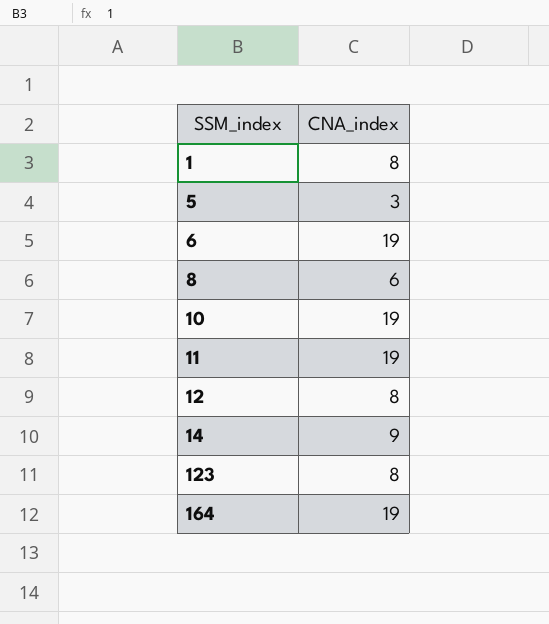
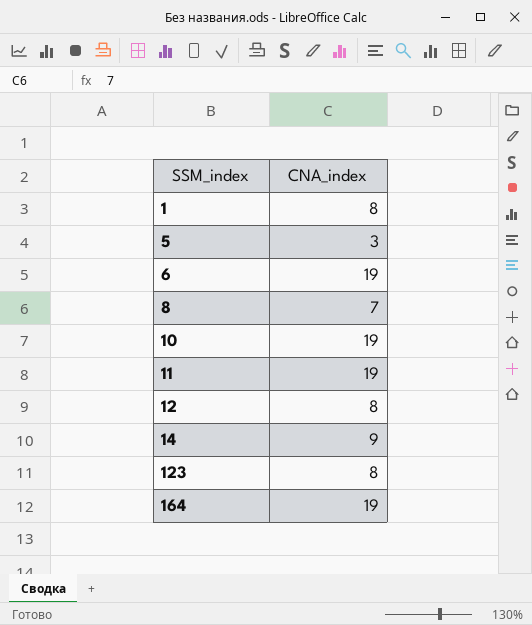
8 | CNA_index: 6 -> 7

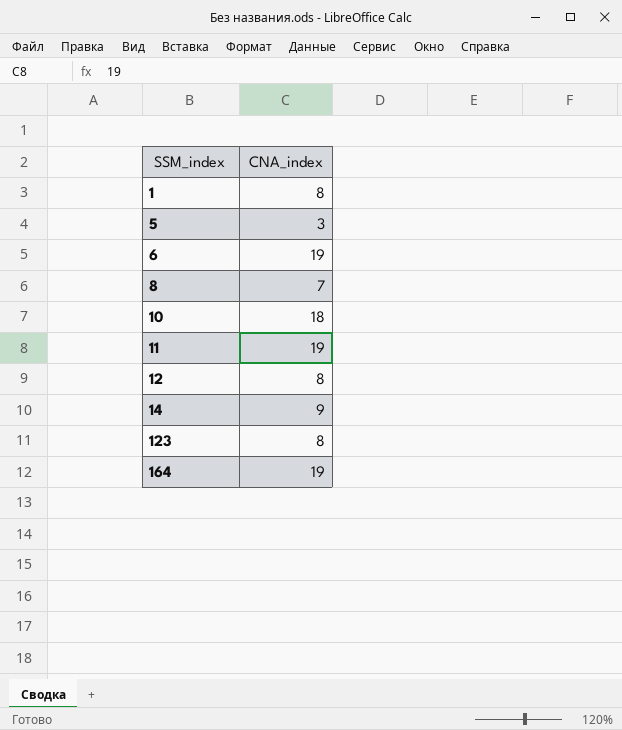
10 | CNA_index: 19 -> 18

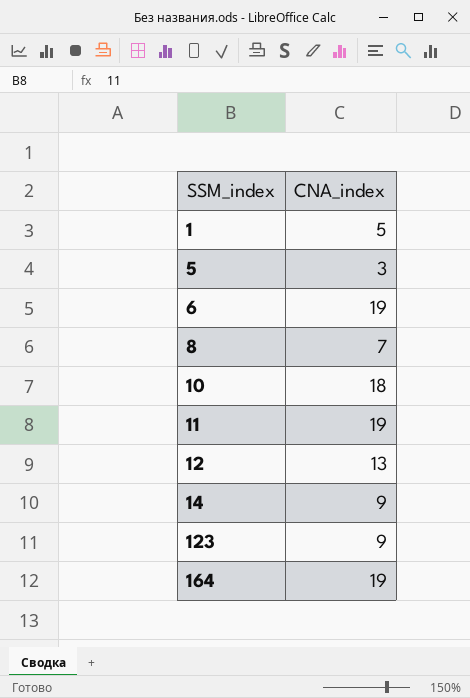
1 | CNA_index: 8 -> 5
12 | CNA_index: 8 -> 13
123 | CNA_index: 8 -> 9

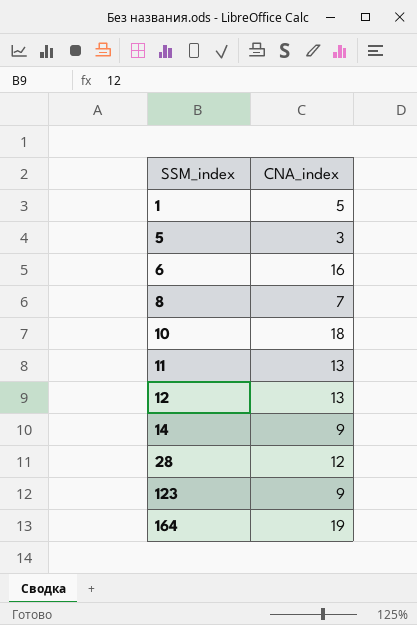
6 | CNA_index: 19 -> 16
11 | CNA_index: 19 -> 13
row 28: none -> 12

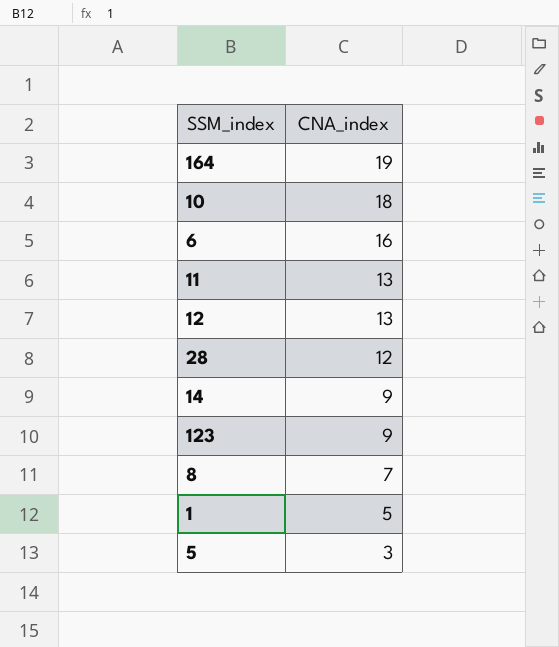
row order: SSM_index ascending -> CNA_index descending

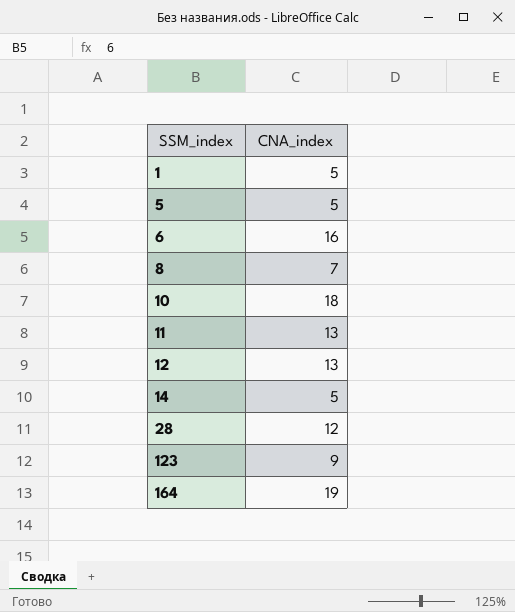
row order: CNA_index descending -> SSM_index ascending
5 | CNA_index: 3 -> 5
14 | CNA_index: 9 -> 5

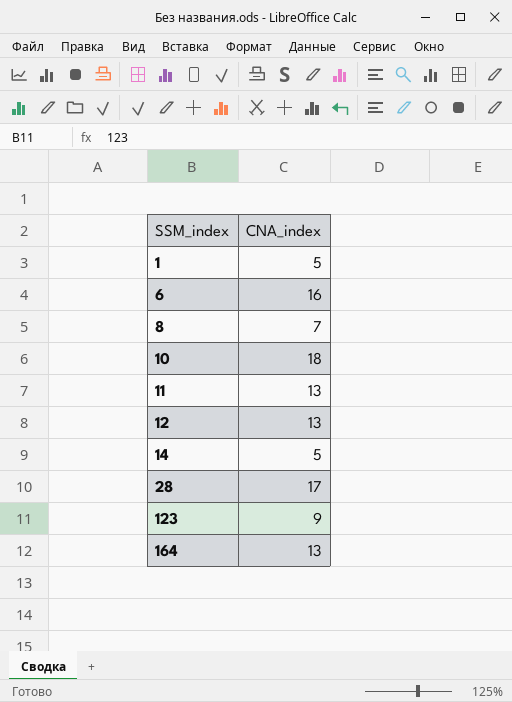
row 5: 5 -> none
28 | CNA_index: 12 -> 17
164 | CNA_index: 19 -> 13

